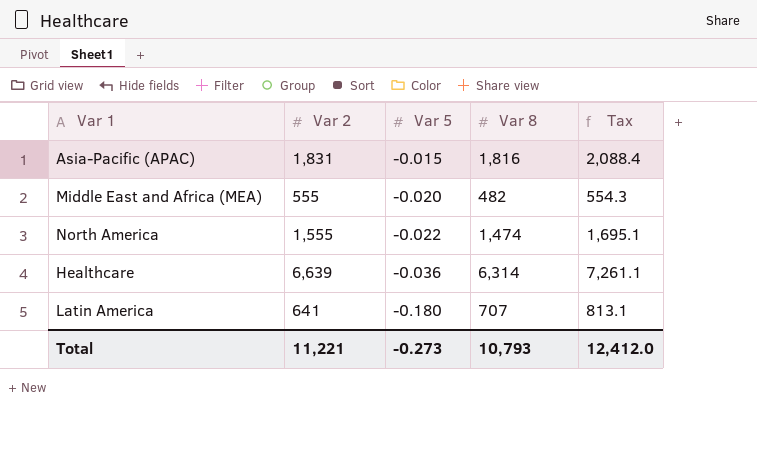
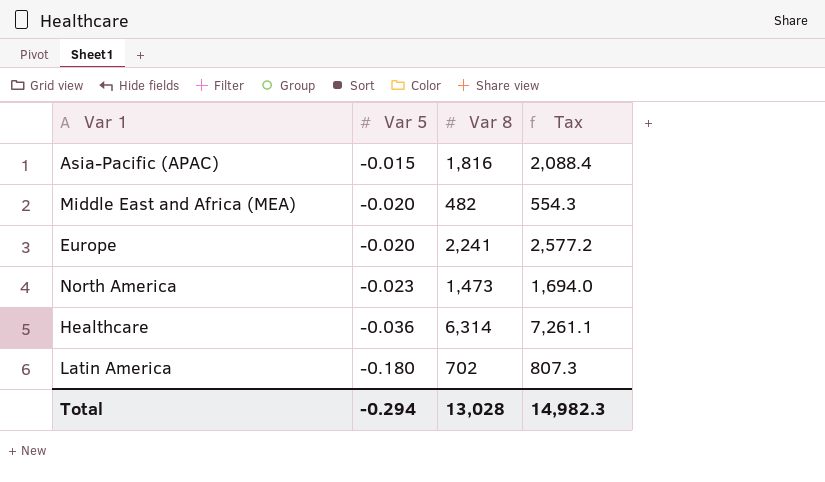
column Var 2 | position: 2 -> none
row Europe: none -> -0.020 | 2,241 | 2,577.2
North America | Var 5: -0.022 -> -0.023
North America | Var 8: 1,474 -> 1,473
North America | Tax: 1,695.1 -> 1,694.0
Latin America | Var 8: 707 -> 702
Latin America | Tax: 813.1 -> 807.3
Total | Var 5: -0.273 -> -0.294
Total | Var 8: 10,793 -> 13,028
Total | Tax: 12,412.0 -> 14,982.3

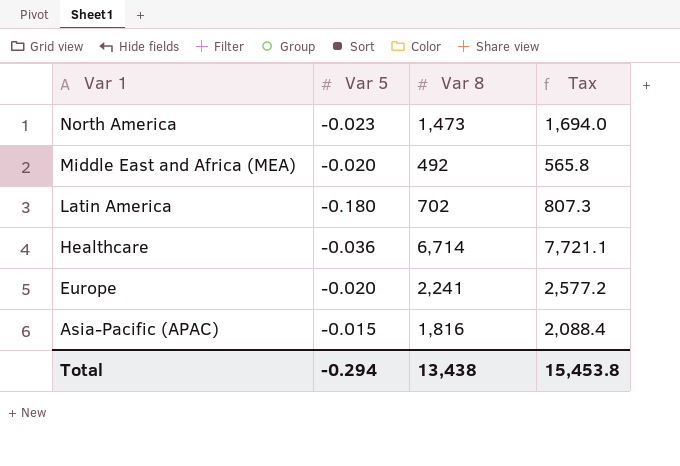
row order: Var 5 descending -> Var 1 descending
Middle East and Africa (MEA) | Var 8: 482 -> 492
Middle East and Africa (MEA) | Tax: 554.3 -> 565.8
Healthcare | Var 8: 6,314 -> 6,714
Healthcare | Tax: 7,261.1 -> 7,721.1
Total | Var 8: 13,028 -> 13,438
Total | Tax: 14,982.3 -> 15,453.8

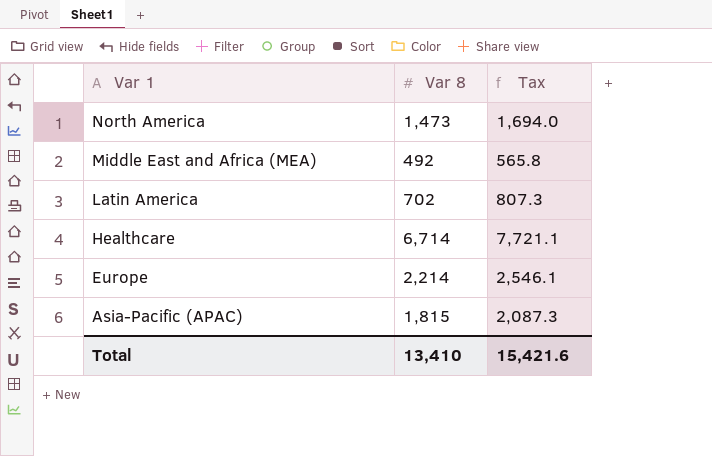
column Var 5 | position: 2 -> none
Europe | Var 8: 2,241 -> 2,214
Europe | Tax: 2,577.2 -> 2,546.1
Asia-Pacific (APAC) | Var 8: 1,816 -> 1,815
Asia-Pacific (APAC) | Tax: 2,088.4 -> 2,087.3
Total | Var 8: 13,438 -> 13,410
Total | Tax: 15,453.8 -> 15,421.6

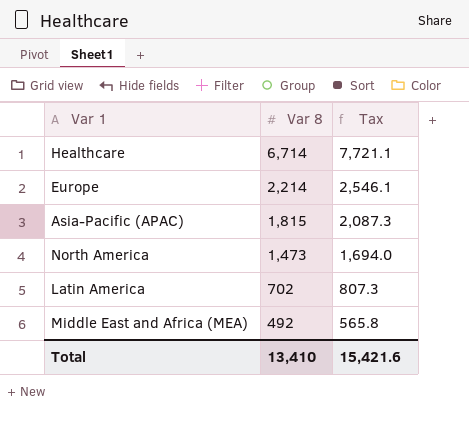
row order: Var 1 descending -> Var 8 descending

